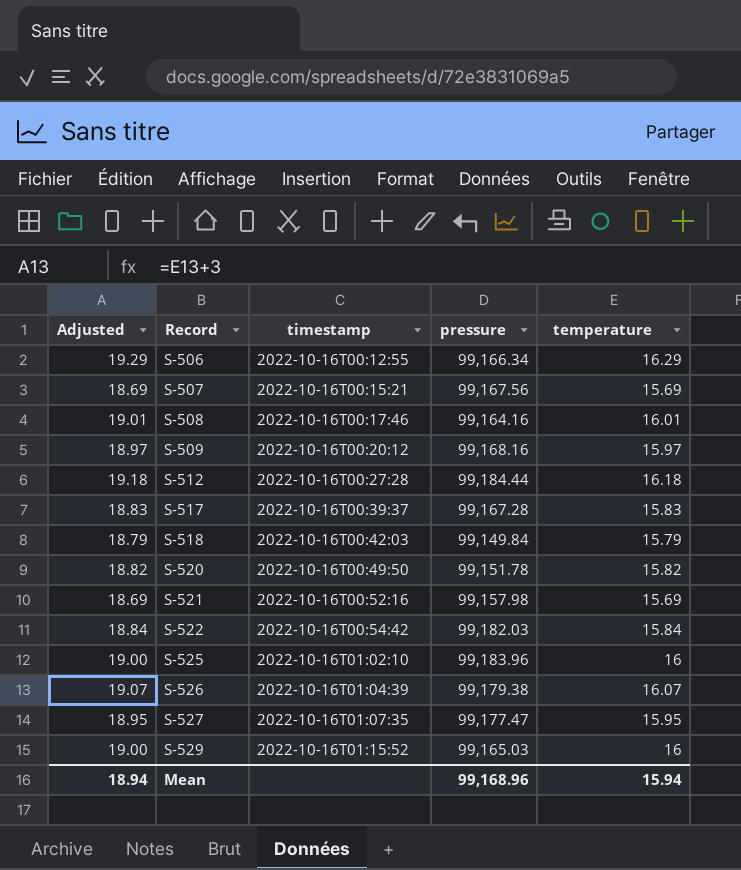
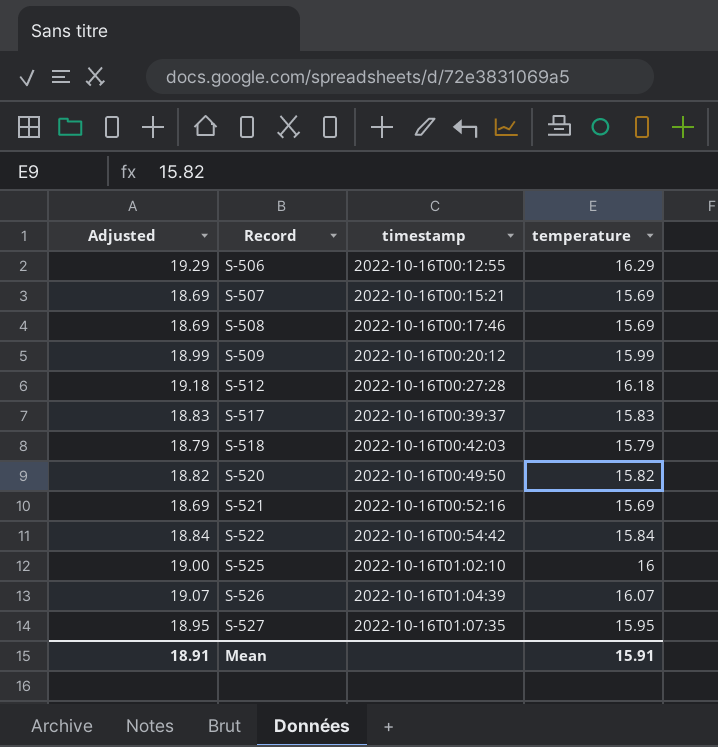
column pressure | position: 4 -> none
row S-529: 19.00 | 2022-10-16T01:15:52 | 99,165.03 | 16 -> none
S-508 | Adjusted: 19.01 -> 18.69
S-508 | temperature: 16.01 -> 15.69
S-509 | Adjusted: 18.97 -> 18.99
S-509 | temperature: 15.97 -> 15.99
Mean | Adjusted: 18.94 -> 18.91
Mean | temperature: 15.94 -> 15.91

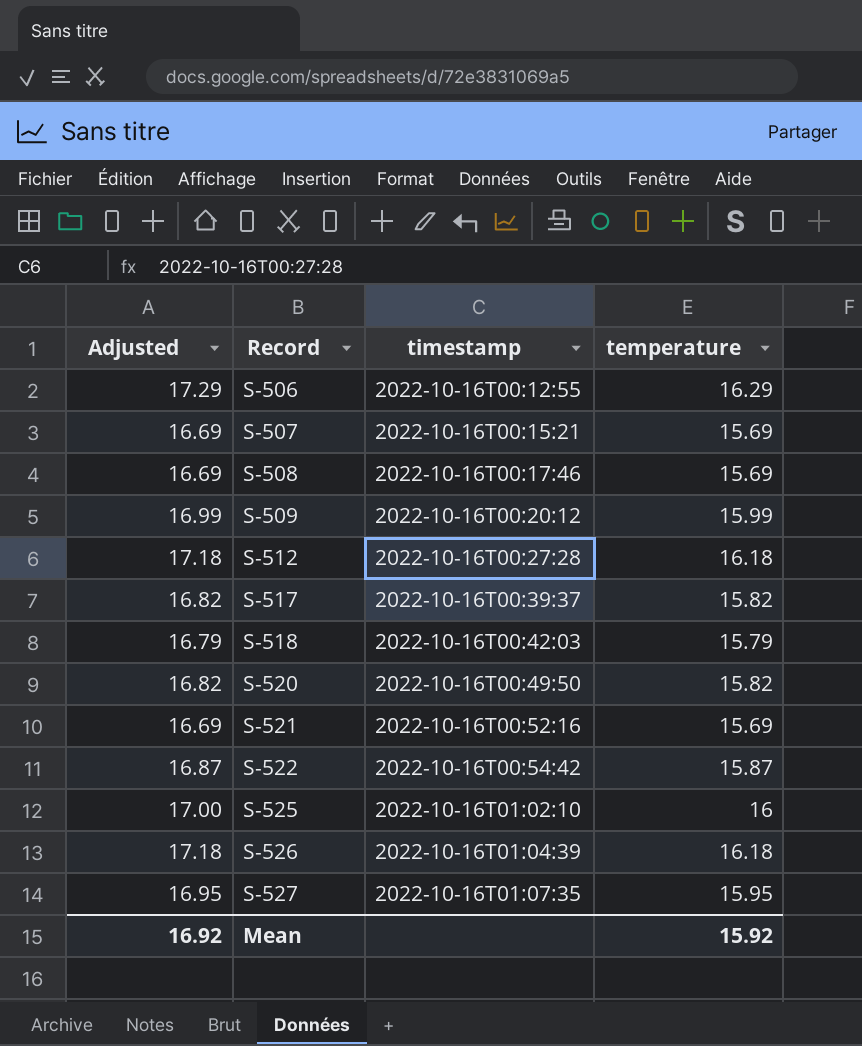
column Adjusted | formula: [temperature] + 3 -> [temperature] + 1
S-517 | temperature: 15.83 -> 15.82
S-522 | temperature: 15.84 -> 15.87
S-526 | temperature: 16.07 -> 16.18
Mean | Adjusted: 18.91 -> 16.92
Mean | temperature: 15.91 -> 15.92

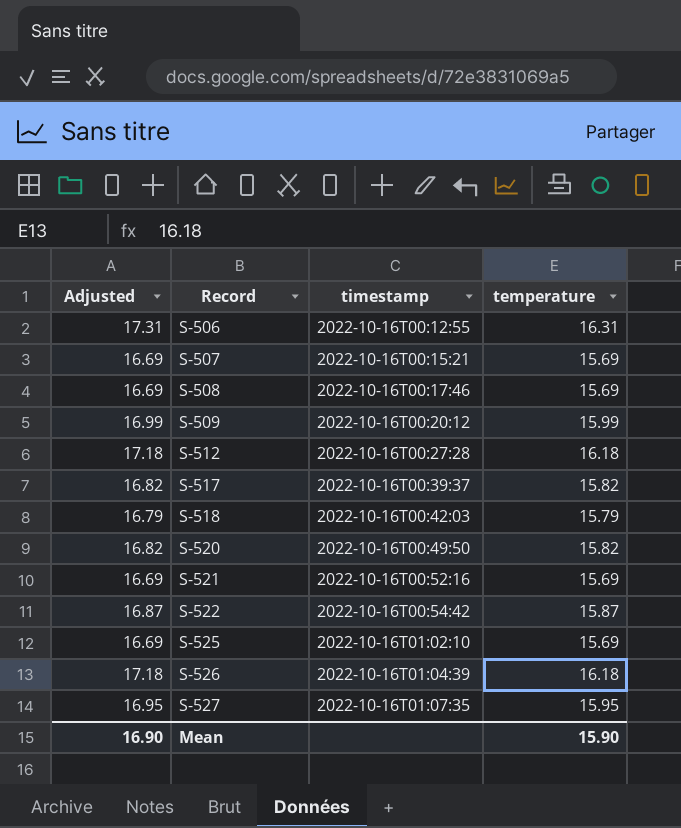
S-506 | Adjusted: 17.29 -> 17.31
S-506 | temperature: 16.29 -> 16.31
S-525 | Adjusted: 17.00 -> 16.69
S-525 | temperature: 16 -> 15.69
Mean | Adjusted: 16.92 -> 16.90
Mean | temperature: 15.92 -> 15.90

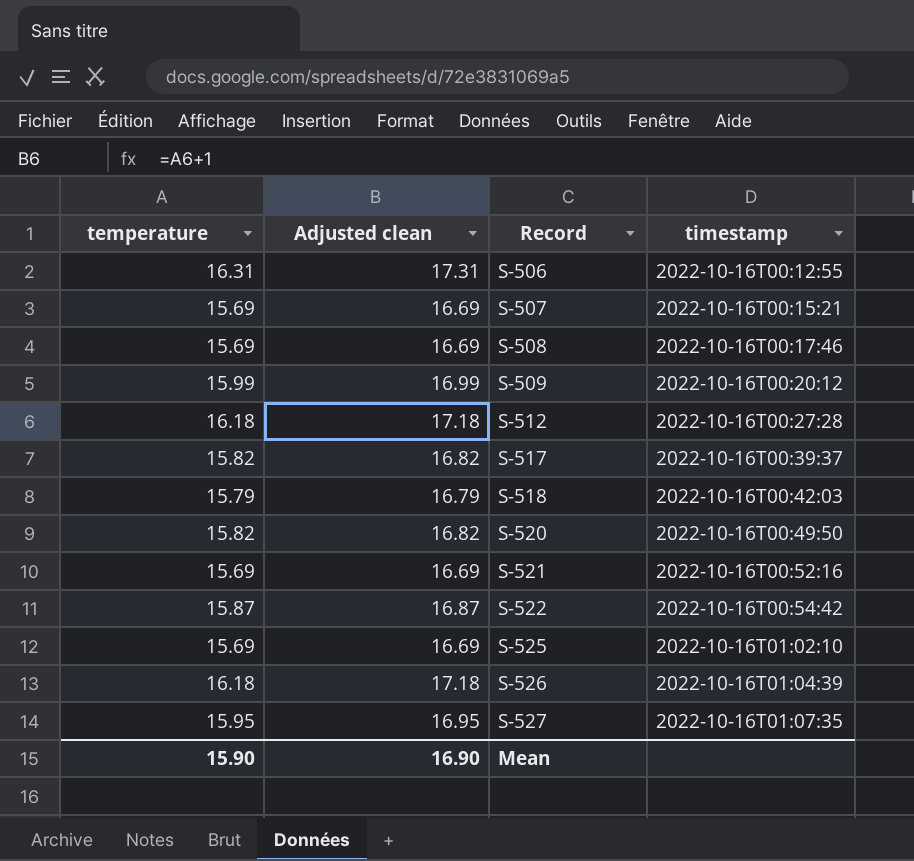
column temperature | position: 4 -> 1
column name: Adjusted -> Adjusted clean

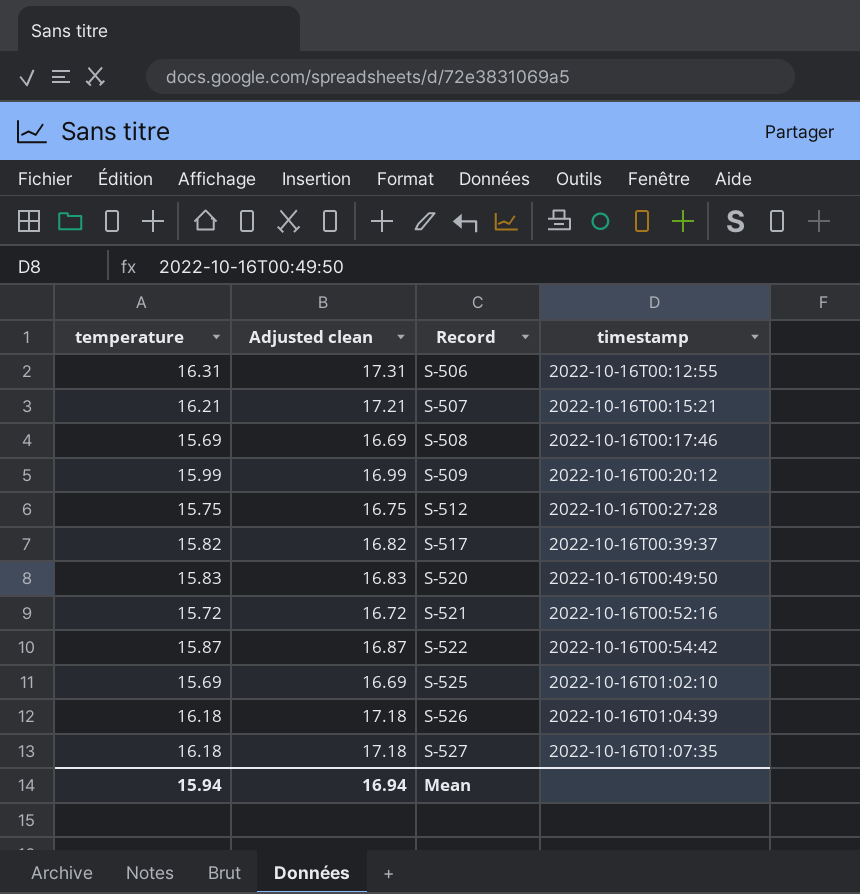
row S-518: 15.79 | 16.79 | 2022-10-16T00:42:03 -> none
S-507 | temperature: 15.69 -> 16.21
S-507 | Adjusted clean: 16.69 -> 17.21
S-512 | temperature: 16.18 -> 15.75
S-512 | Adjusted clean: 17.18 -> 16.75
S-520 | temperature: 15.82 -> 15.83
S-520 | Adjusted clean: 16.82 -> 16.83
S-521 | temperature: 15.69 -> 15.72
S-521 | Adjusted clean: 16.69 -> 16.72
S-527 | temperature: 15.95 -> 16.18
S-527 | Adjusted clean: 16.95 -> 17.18
Mean | temperature: 15.90 -> 15.94
Mean | Adjusted clean: 16.90 -> 16.94

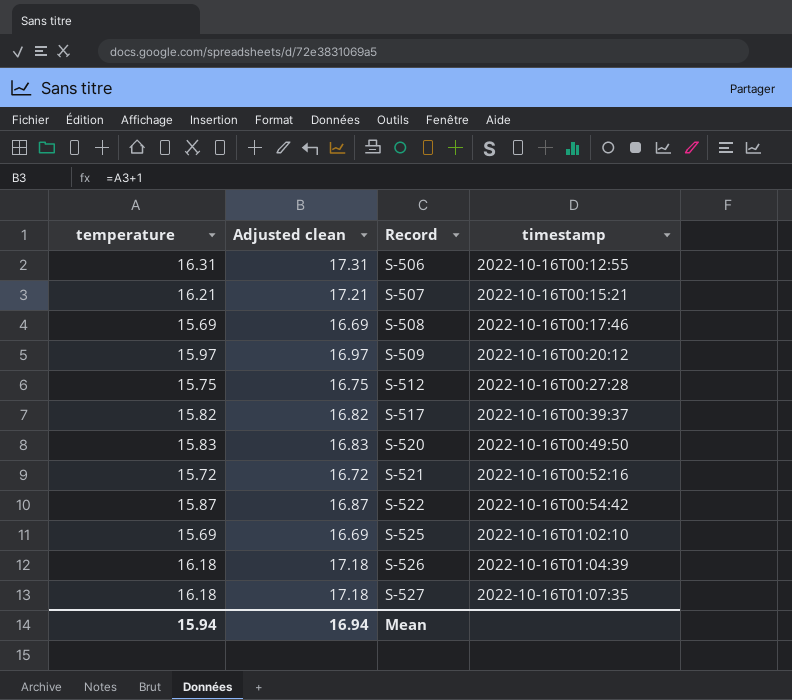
S-509 | temperature: 15.99 -> 15.97
S-509 | Adjusted clean: 16.99 -> 16.97

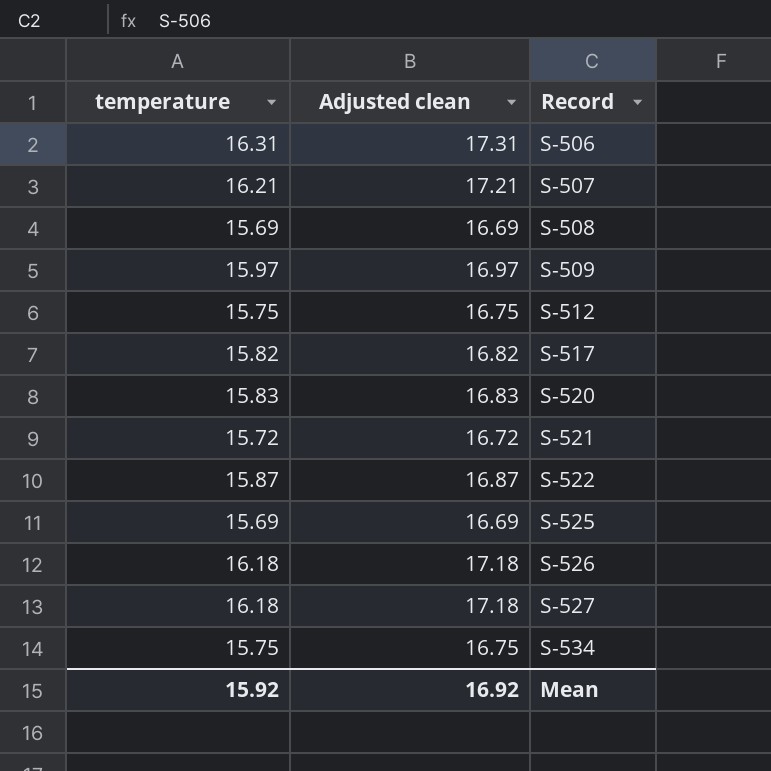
column timestamp | position: 4 -> none
row S-534: none -> 15.75 | 16.75
Mean | temperature: 15.94 -> 15.92
Mean | Adjusted clean: 16.94 -> 16.92

